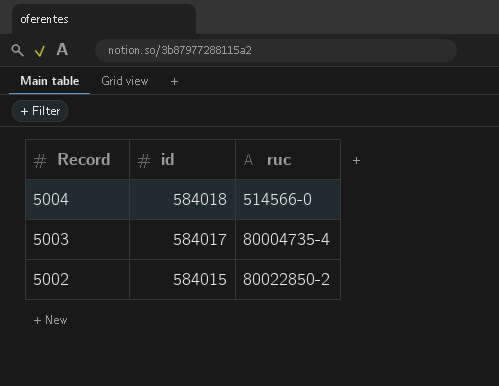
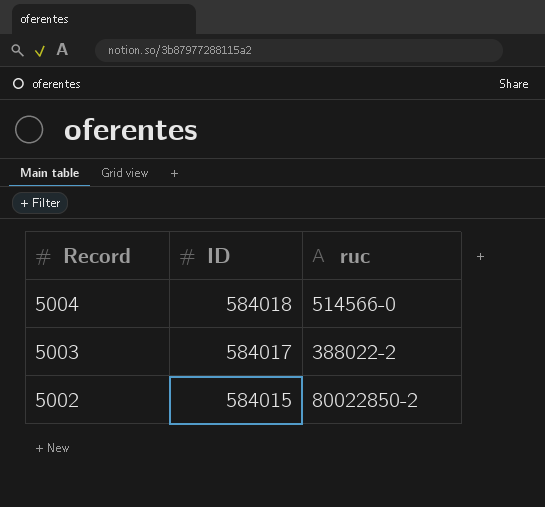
column name: id -> ID
5003 | ruc: 80004735-4 -> 388022-2

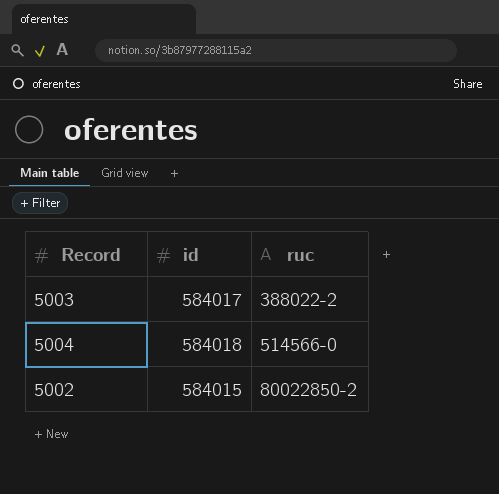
row order: Record descending -> ruc ascending
column name: ID -> id

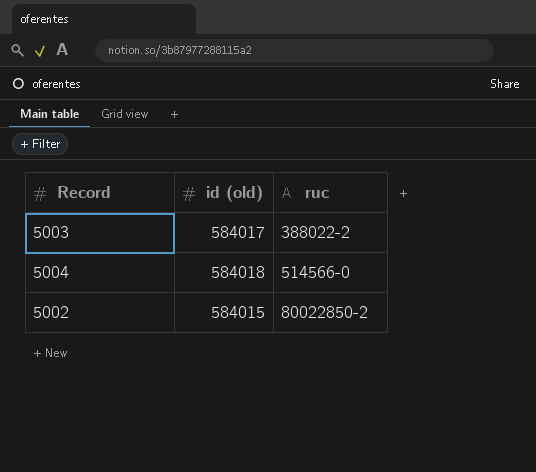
column name: id -> id (old)

